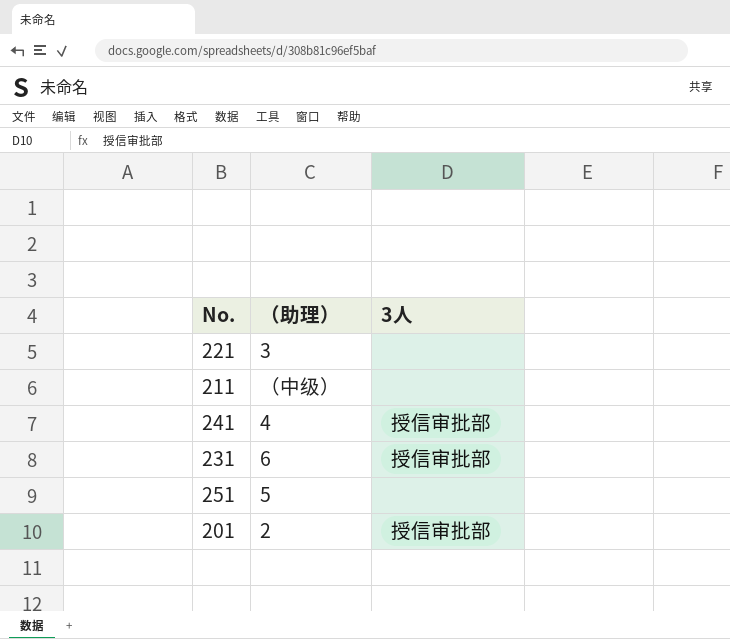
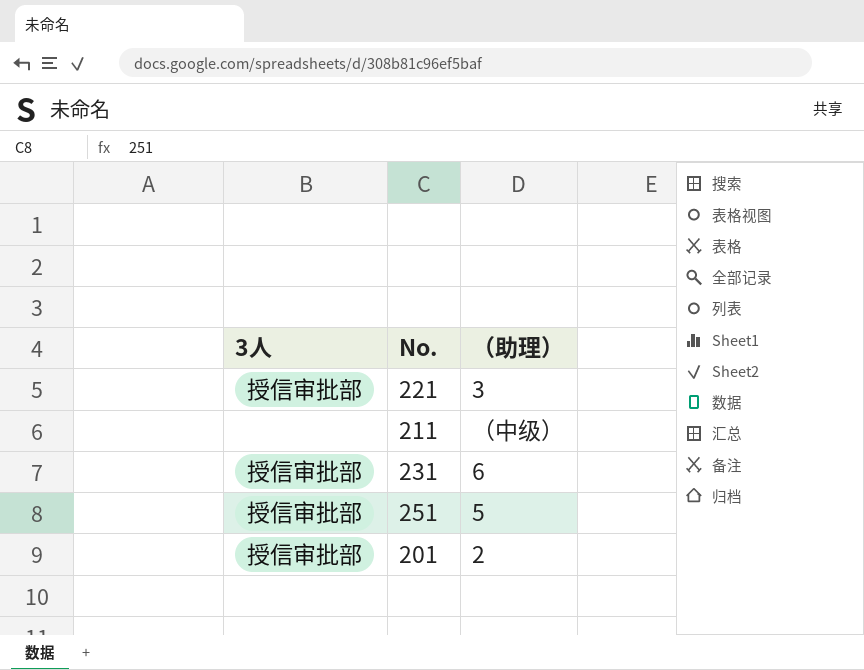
column 3人 | position: 3 -> 1
row 241: 4 | 授信审批部 -> none
221 | 3人: none -> 授信审批部
251 | 3人: none -> 授信审批部

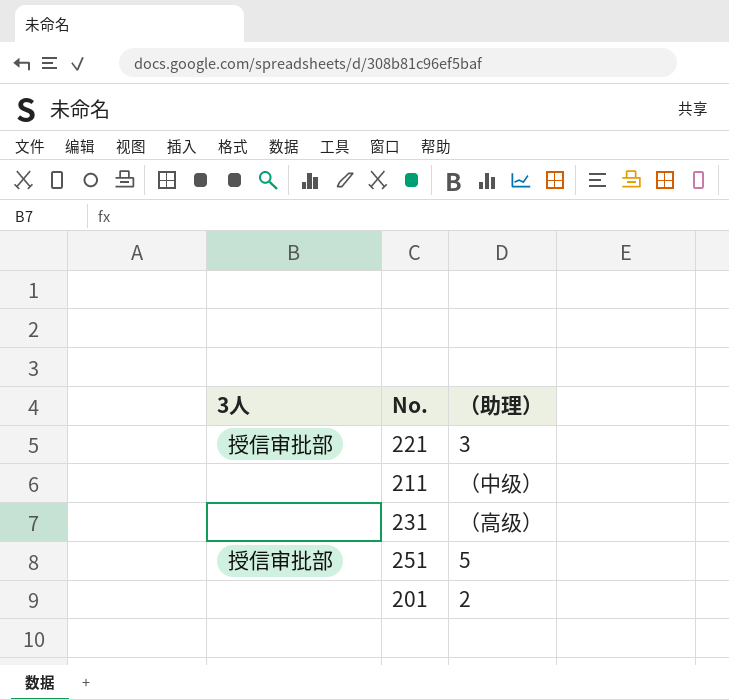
231 | 3人: 授信审批部 -> none
231 | （助理）: 6 -> （高级）
201 | 3人: 授信审批部 -> none

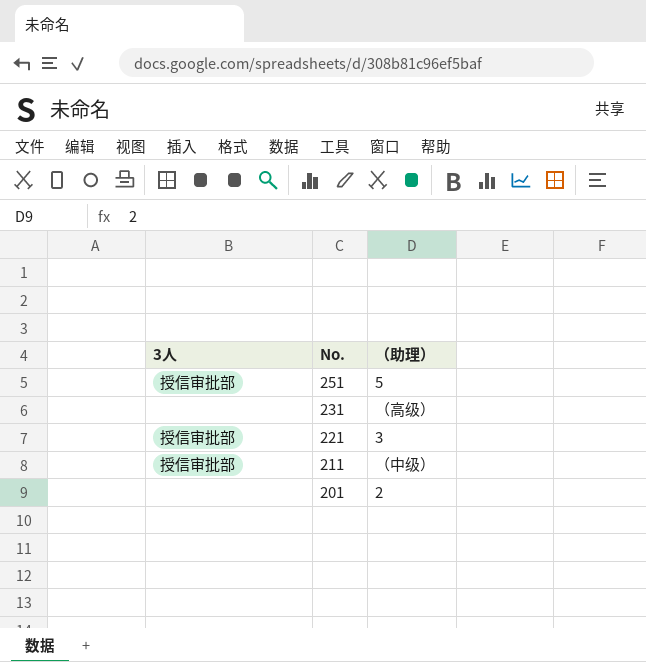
row order: none -> No. descending
211 | 3人: none -> 授信审批部

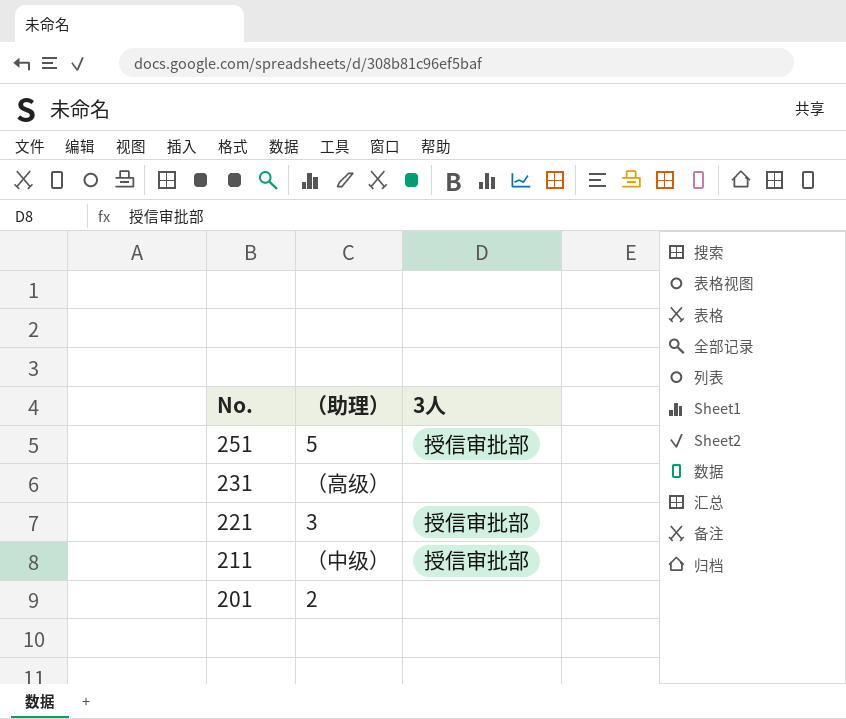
column 3人 | position: 1 -> 3

